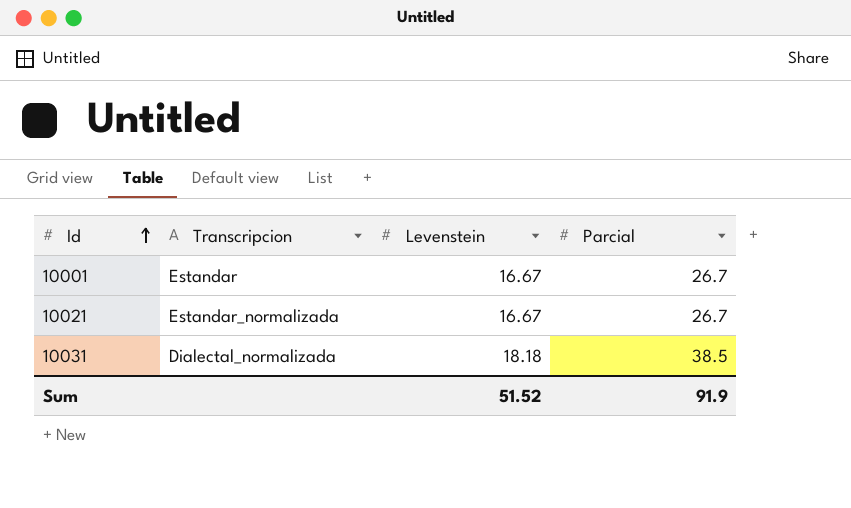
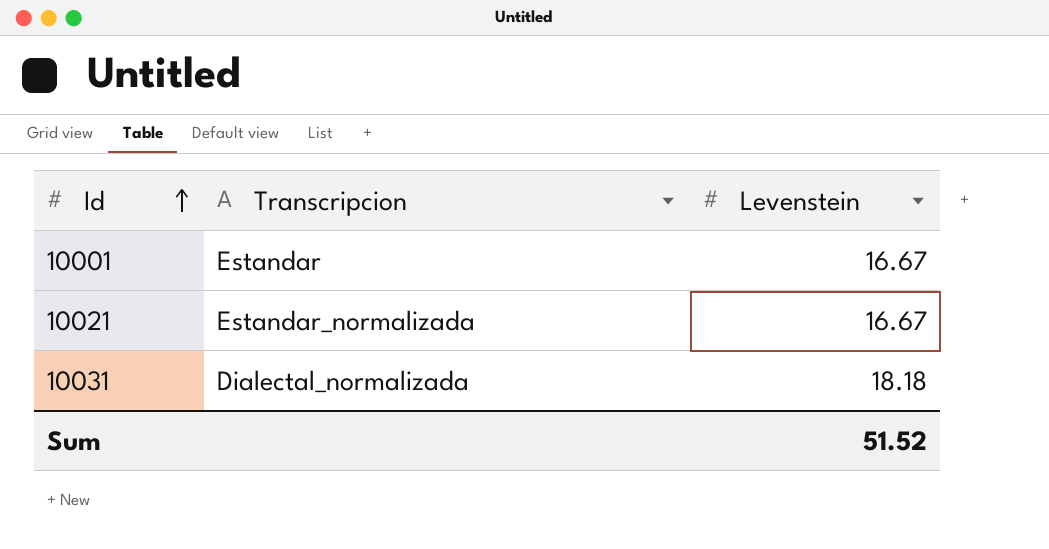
column Parcial | position: 4 -> none

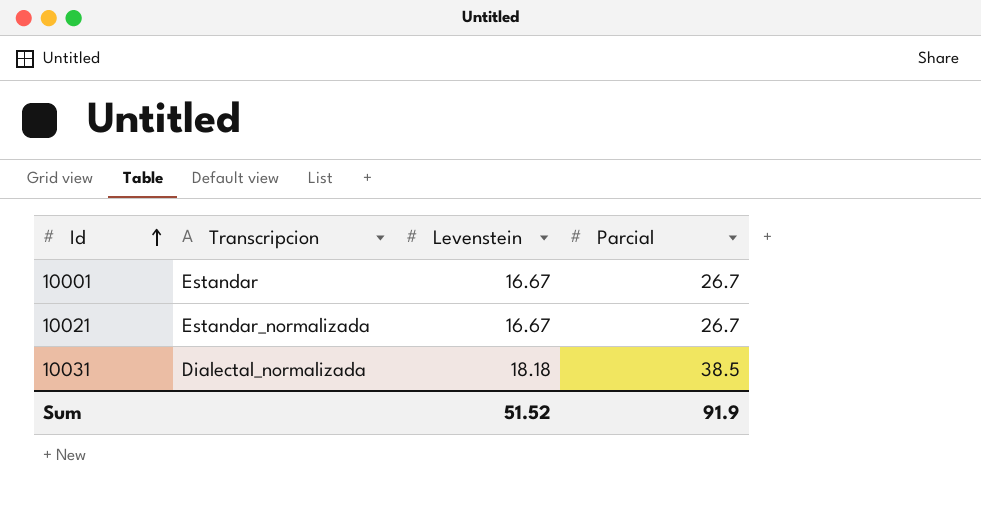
column Parcial | position: none -> 4

